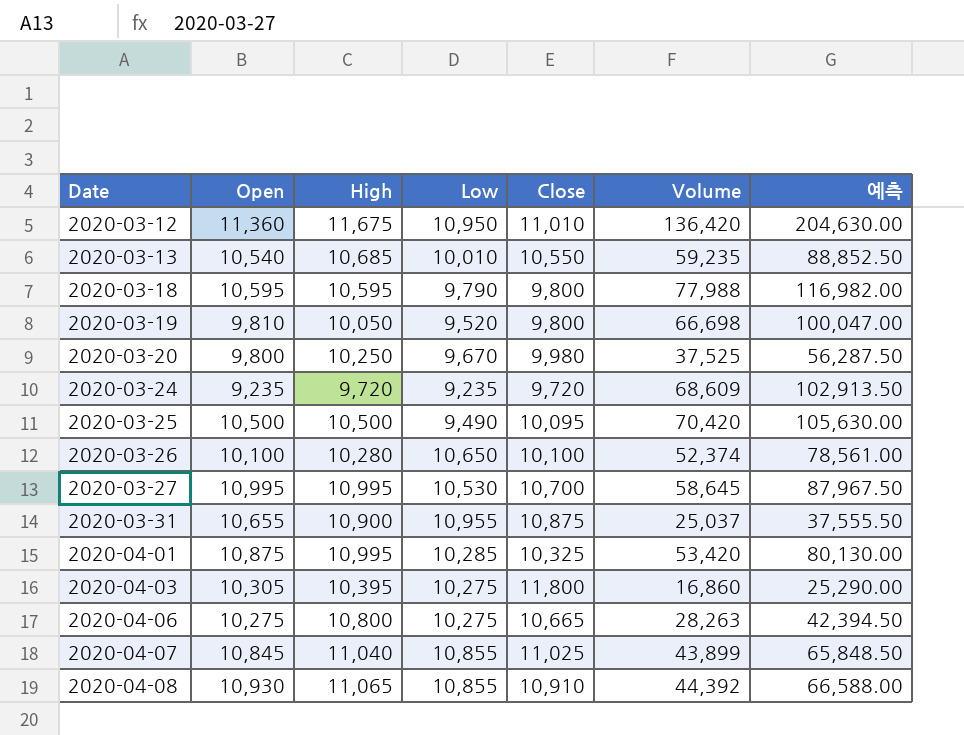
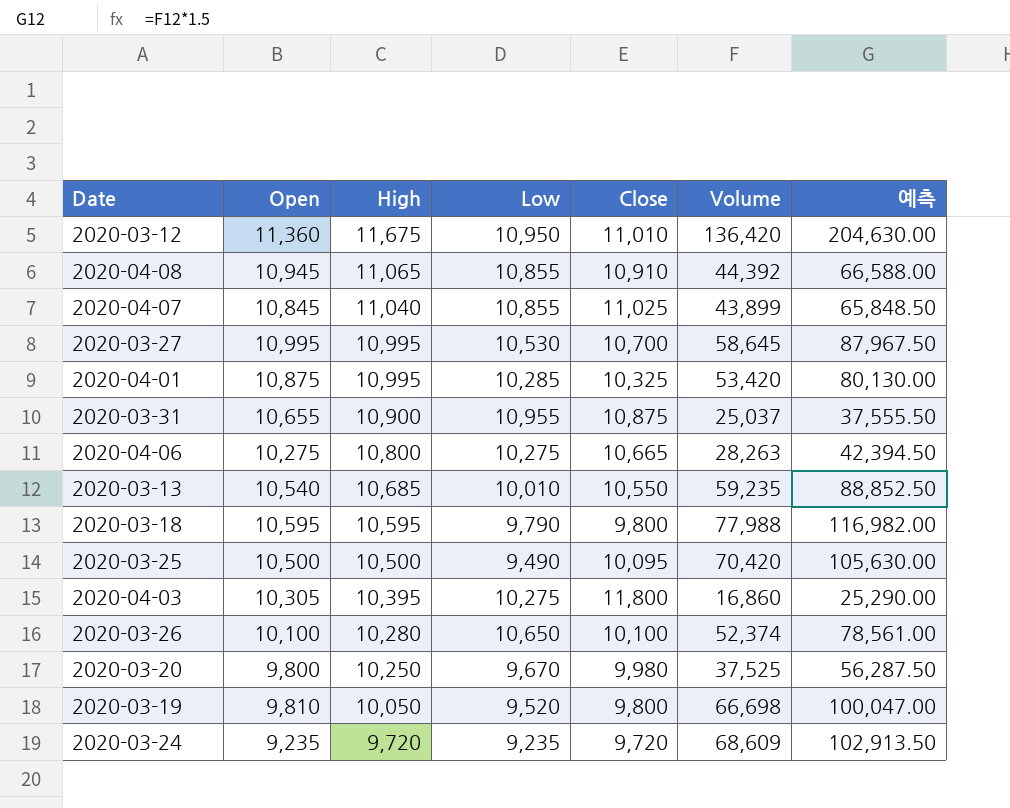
row order: Date ascending -> High descending
2020-04-08 | Open: 10,930 -> 10,945

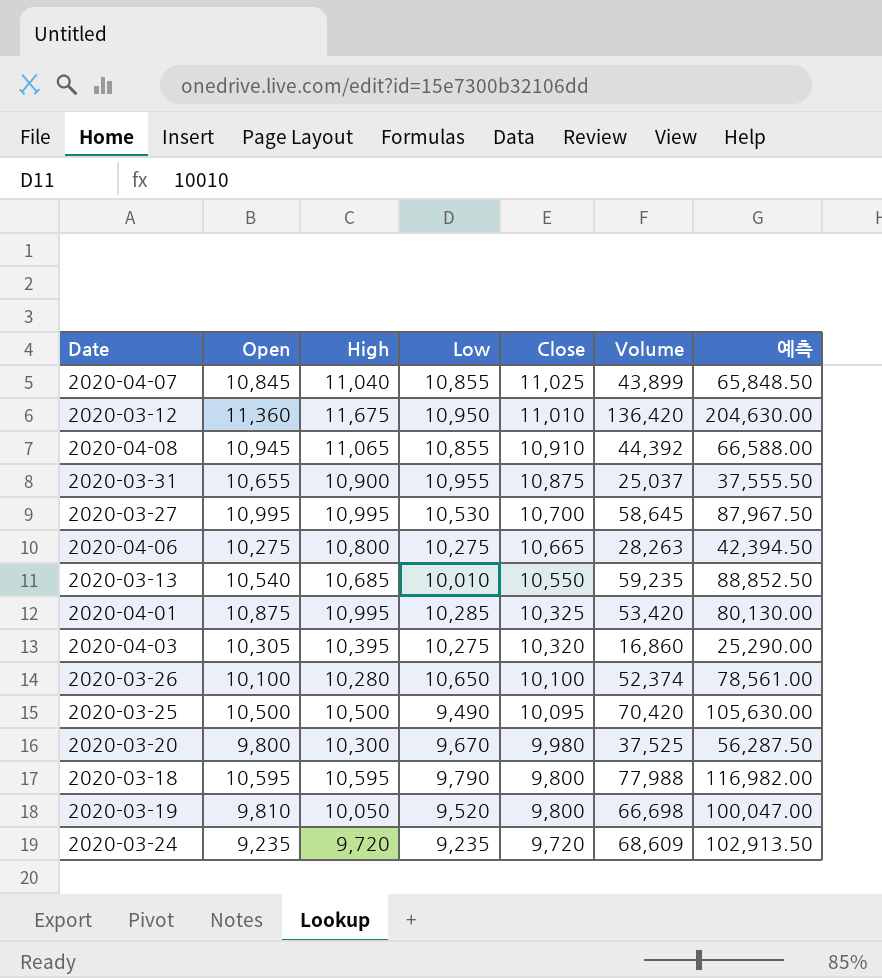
row order: High descending -> Close descending
2020-04-03 | Close: 11,800 -> 10,320
2020-03-20 | High: 10,250 -> 10,300

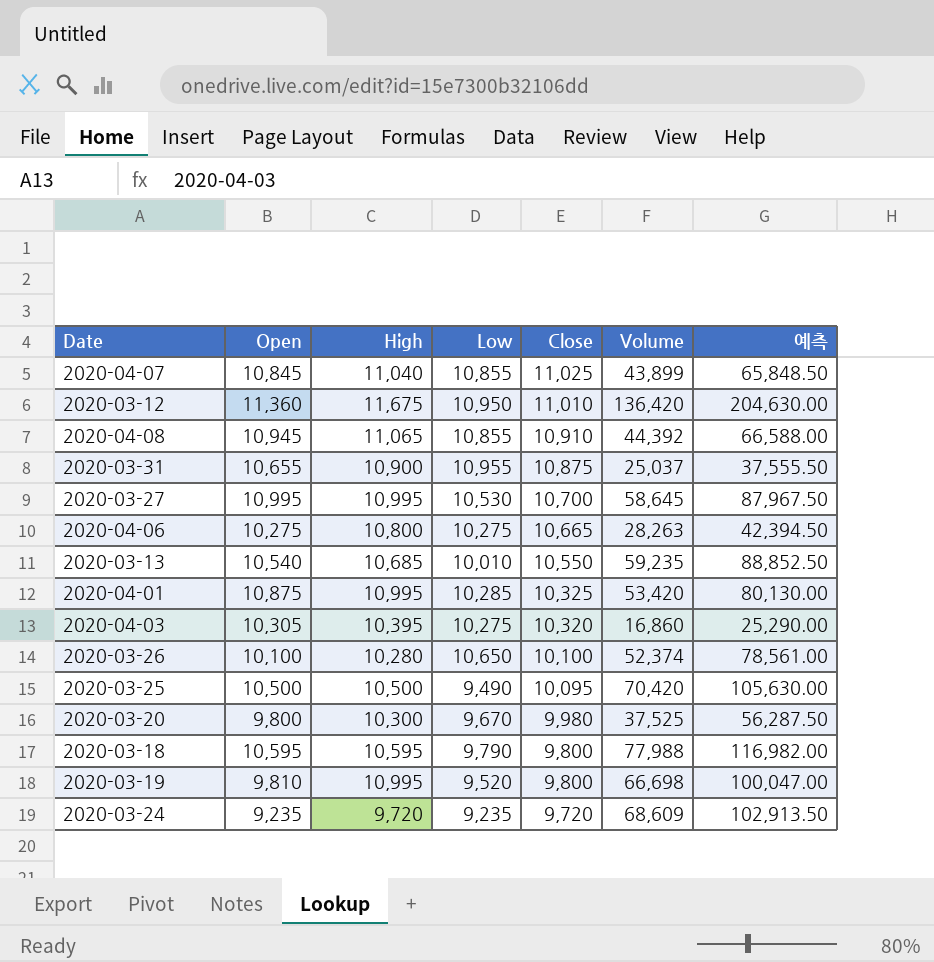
2020-03-19 | High: 10,050 -> 10,995

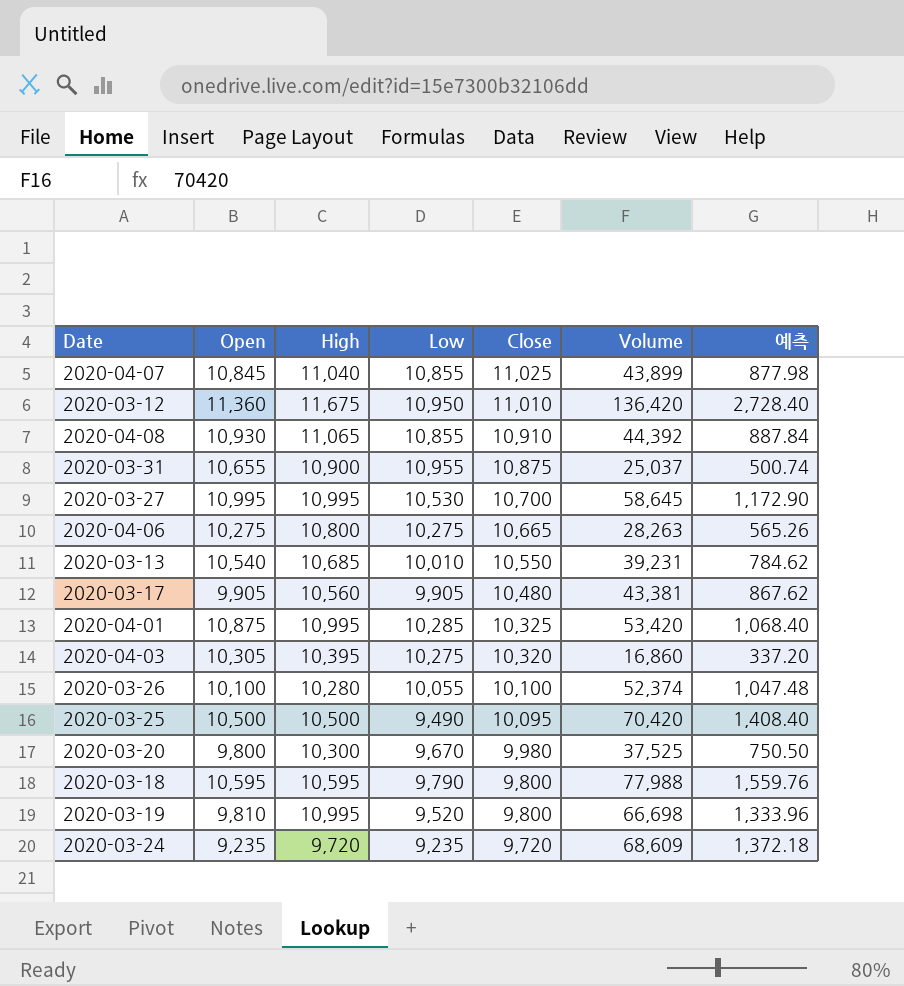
column 예측 | formula: [Volume] * 1.5 -> [Volume] * 0.02
2020-04-08 | Open: 10,945 -> 10,930
2020-03-13 | Volume: 59,235 -> 39,231
row 2020-03-17: none -> 9,905 | 10,560 | 9,905 | 10,480 | 43,381 | 867.62
2020-03-26 | Low: 10,650 -> 10,055

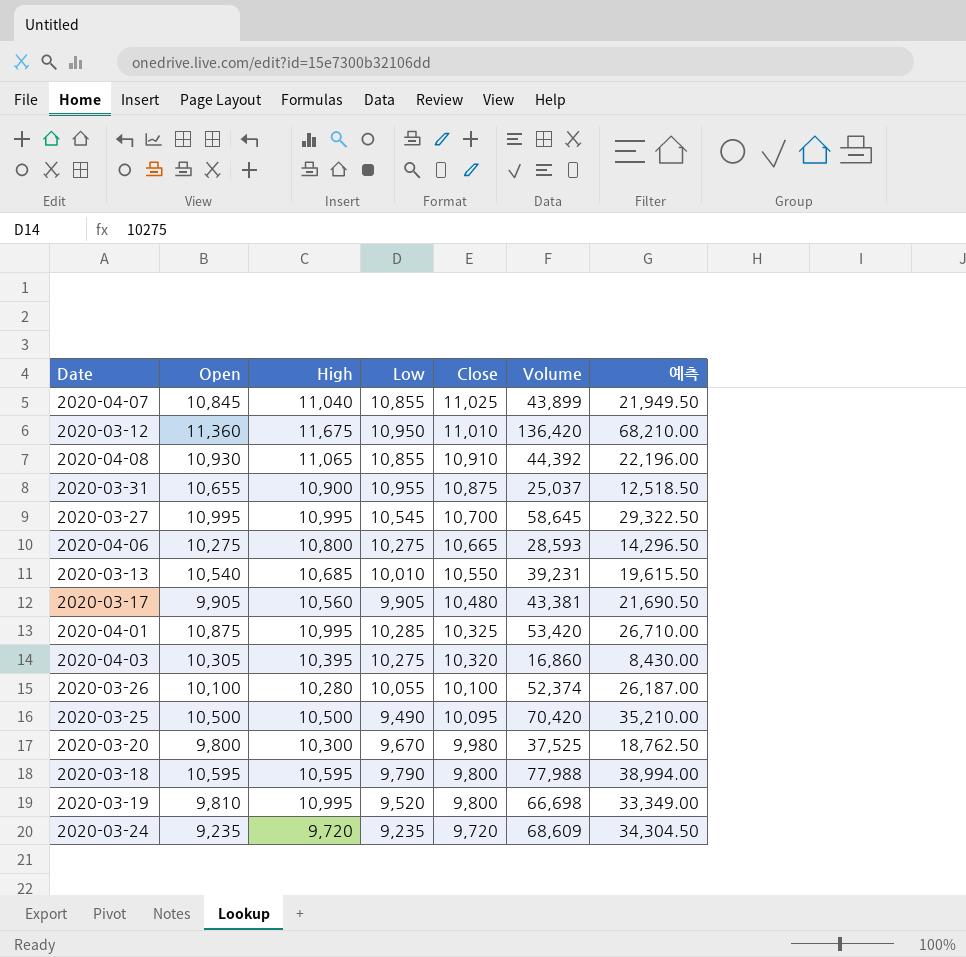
column 예측 | formula: [Volume] * 0.02 -> [Volume] * 0.5
2020-03-27 | Low: 10,530 -> 10,545
2020-04-06 | Volume: 28,263 -> 28,593

